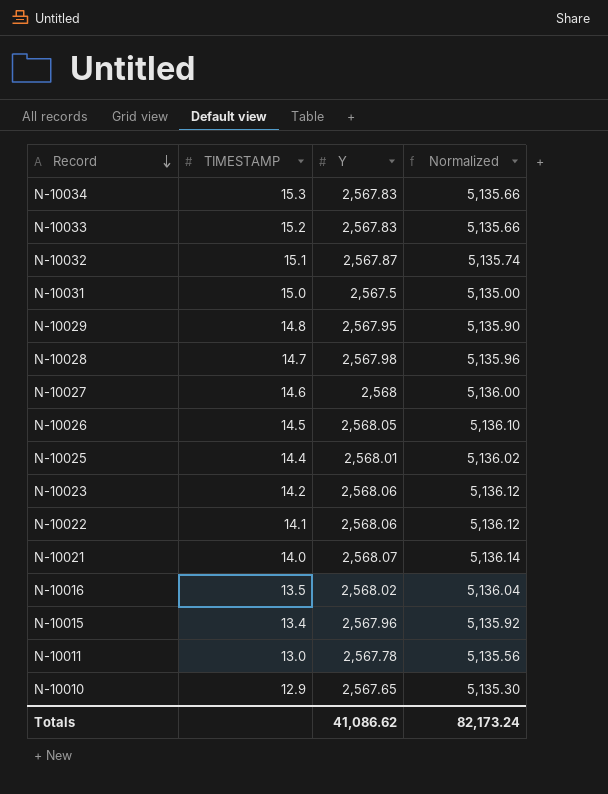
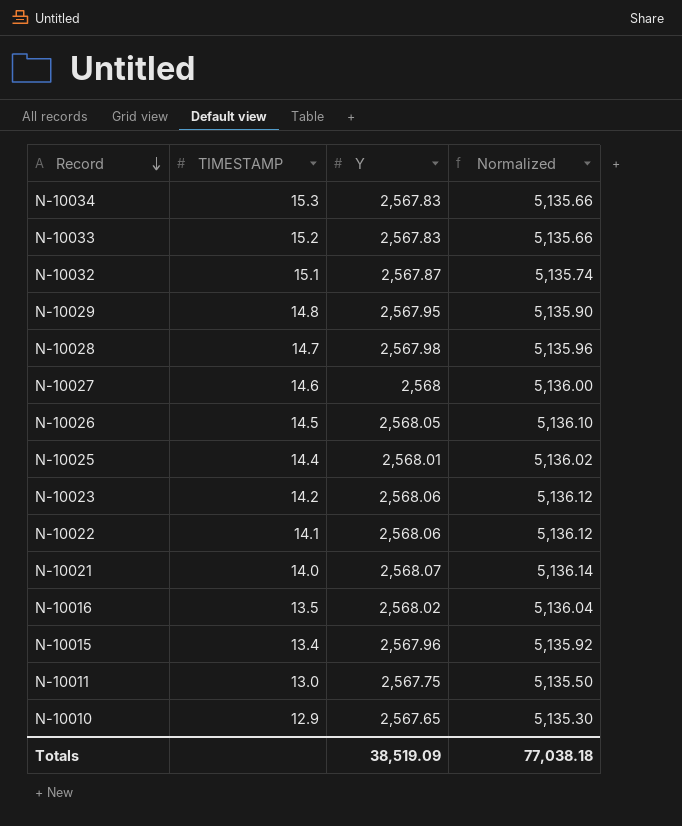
row N-10031: 15.0 | 2,567.5 | 5,135.00 -> none
N-10011 | Y: 2,567.78 -> 2,567.75
N-10011 | Normalized: 5,135.56 -> 5,135.50
Totals | Y: 41,086.62 -> 38,519.09
Totals | Normalized: 82,173.24 -> 77,038.18

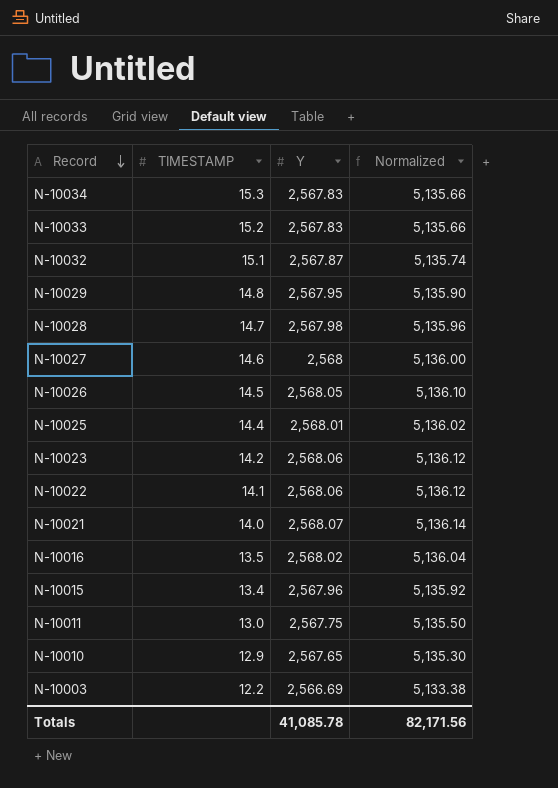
row N-10003: none -> 12.2 | 2,566.69 | 5,133.38
Totals | Y: 38,519.09 -> 41,085.78
Totals | Normalized: 77,038.18 -> 82,171.56

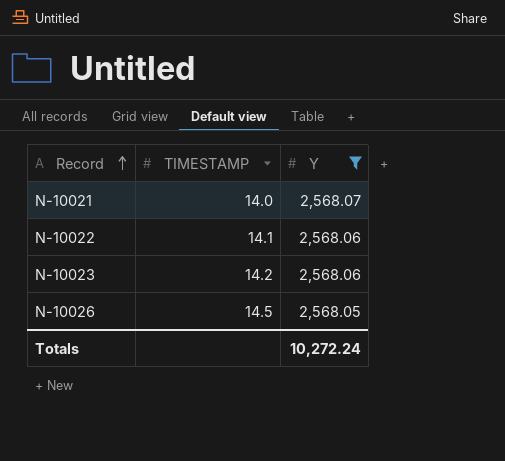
filter: none -> Y >= 2,568.05
row order: Record descending -> Record ascending
column Normalized | formula: [Y] * 2 -> none
Totals | Y: 41,085.78 -> 10,272.24

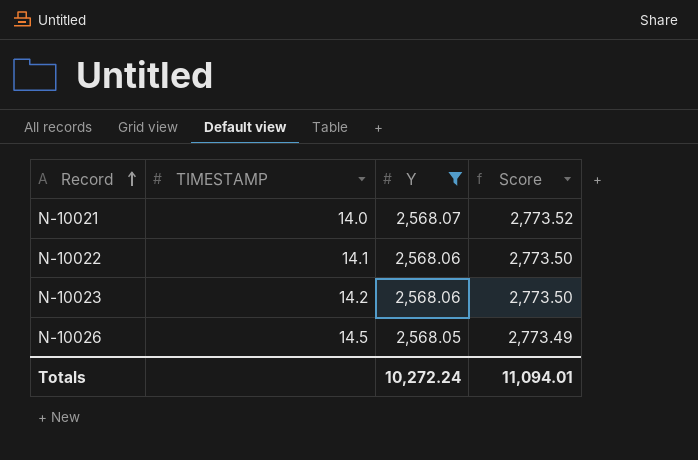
column Score | formula: none -> [Y] * 1.08

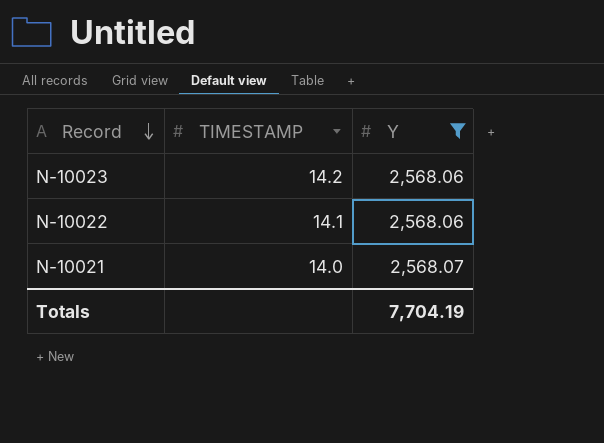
row order: Record ascending -> Record descending
column Score | formula: [Y] * 1.08 -> none
row N-10026: 14.5 | 2,568.05 | 2,773.49 -> none
Totals | Y: 10,272.24 -> 7,704.19

